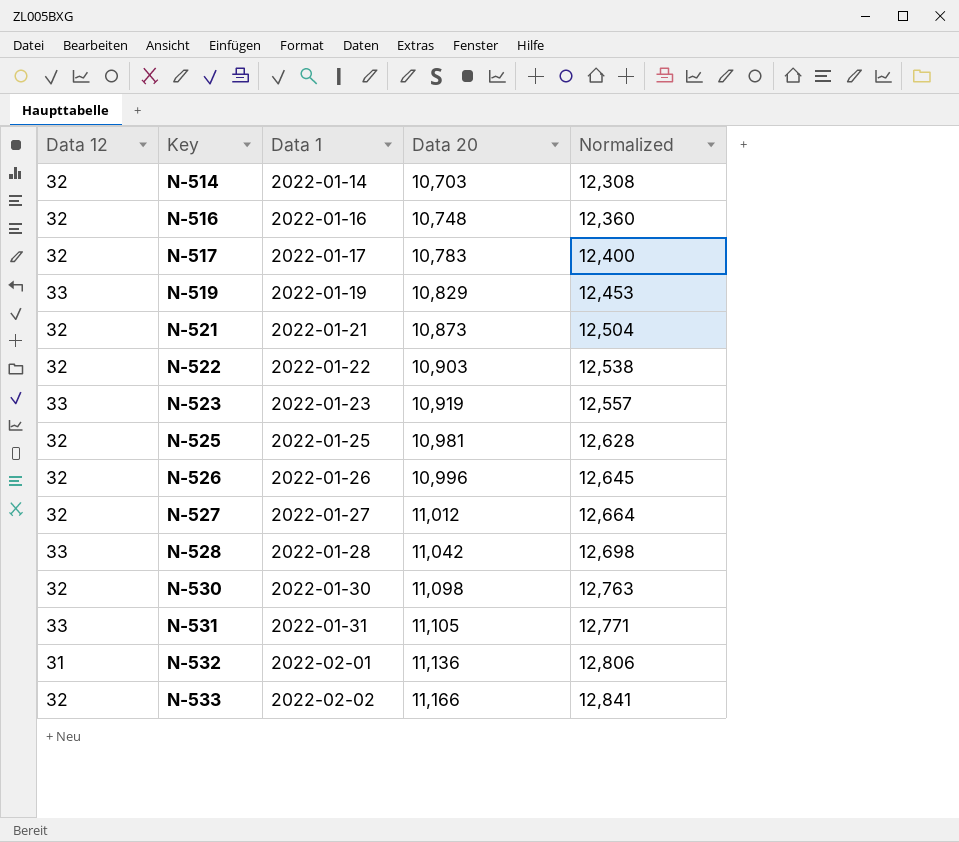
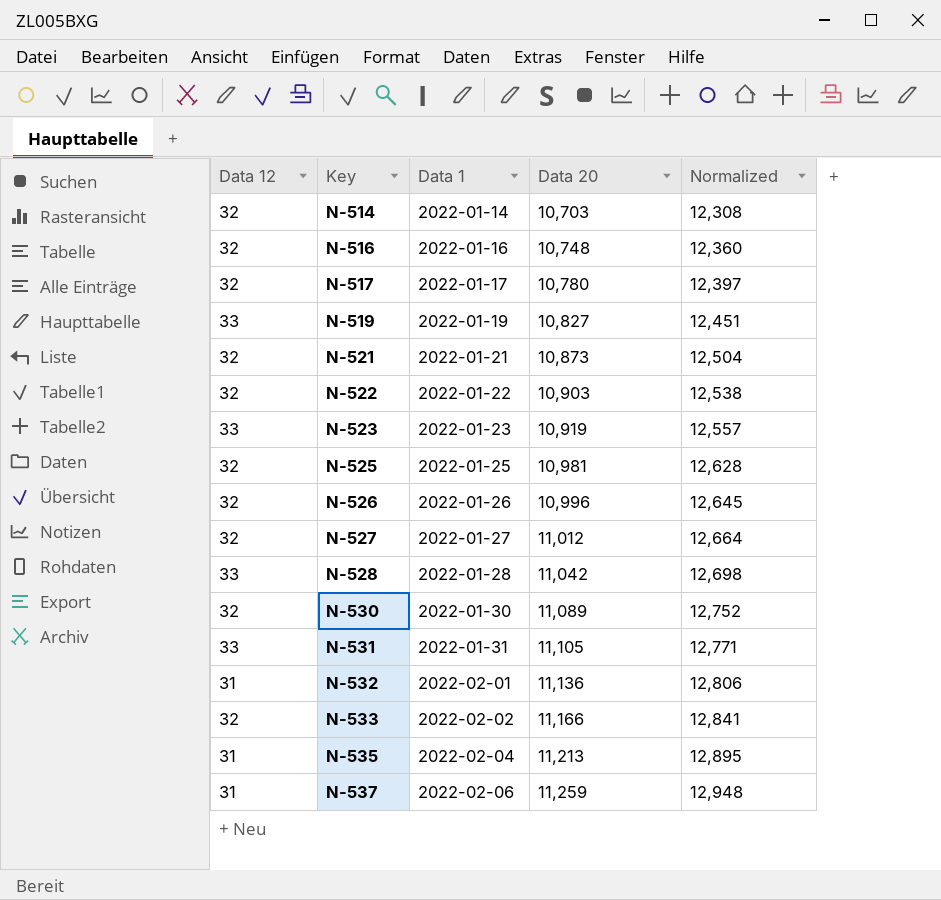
N-517 | Data 20: 10,783 -> 10,780
N-517 | Normalized: 12,400 -> 12,397
N-519 | Data 20: 10,829 -> 10,827
N-519 | Normalized: 12,453 -> 12,451
N-530 | Data 20: 11,098 -> 11,089
N-530 | Normalized: 12,763 -> 12,752
row N-535: none -> 31 | 2022-02-04 | 11,213 | 12,895
row N-537: none -> 31 | 2022-02-06 | 11,259 | 12,948

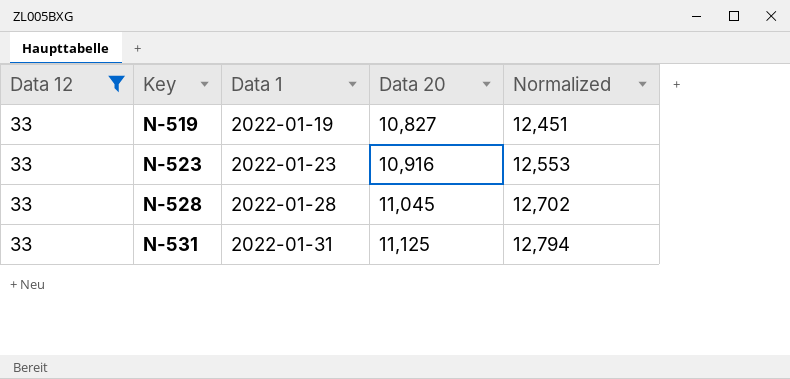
filter: none -> Data 12 = 33
N-523 | Data 20: 10,919 -> 10,916
N-523 | Normalized: 12,557 -> 12,553
N-528 | Data 20: 11,042 -> 11,045
N-528 | Normalized: 12,698 -> 12,702
N-531 | Data 20: 11,105 -> 11,125
N-531 | Normalized: 12,771 -> 12,794

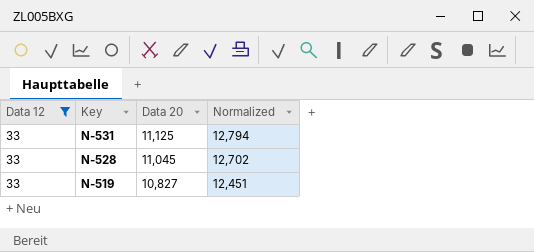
row order: Key ascending -> Key descending
column Data 1 | position: 3 -> none
row N-523: 33 | 2022-01-23 | 10,916 | 12,553 -> none

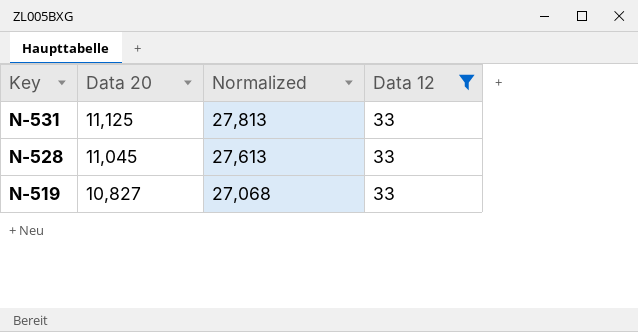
column Normalized | formula: [Data 20] * 1.15 -> [Data 20] * 2.5
column Data 12 | position: 1 -> 4

